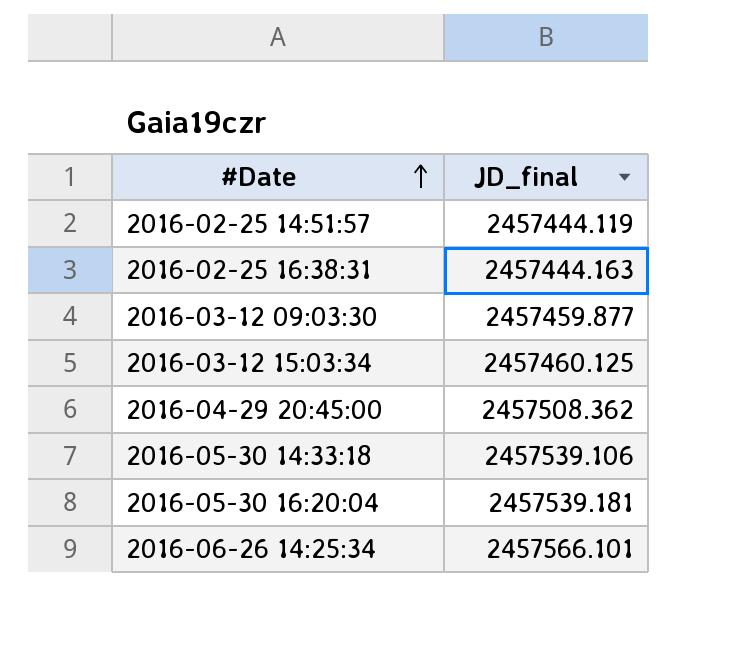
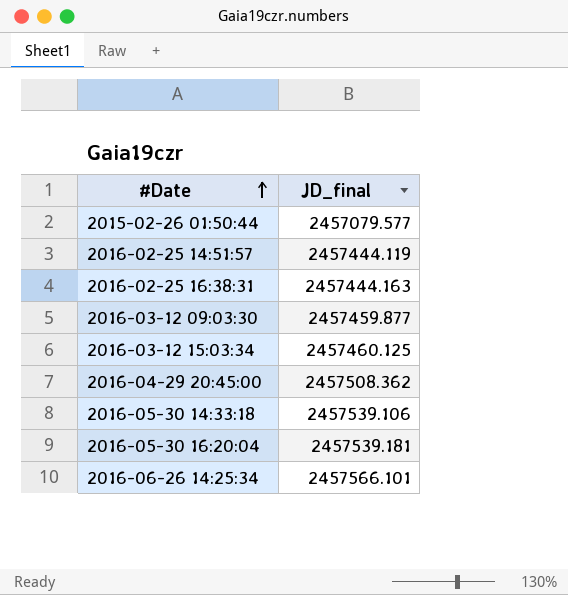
row 2015-02-26 01:50:44: none -> 2457079.577

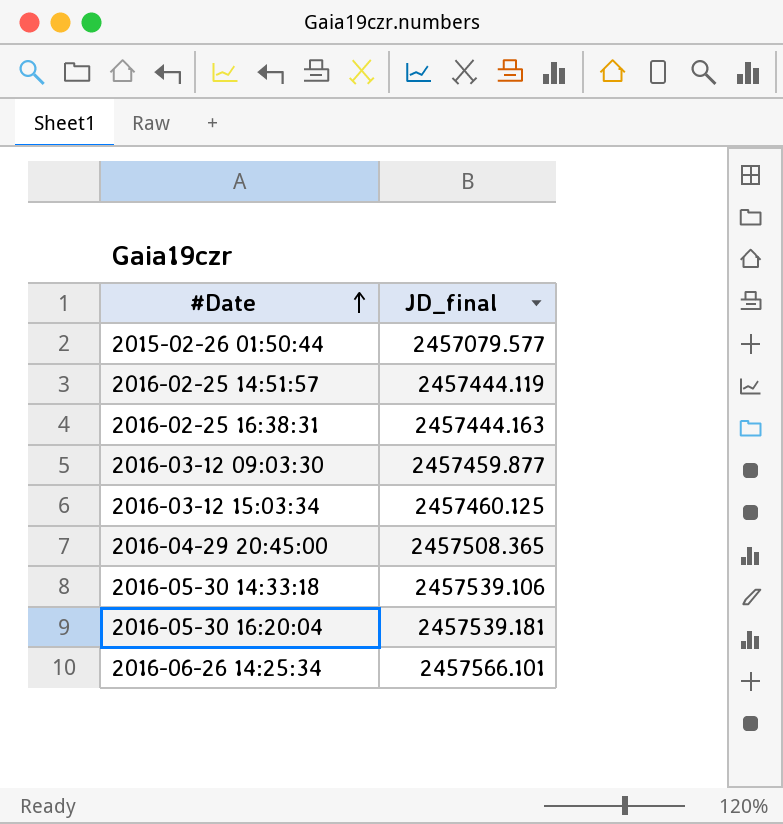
2016-04-29 20:45:00 | JD_final: 2457508.362 -> 2457508.365

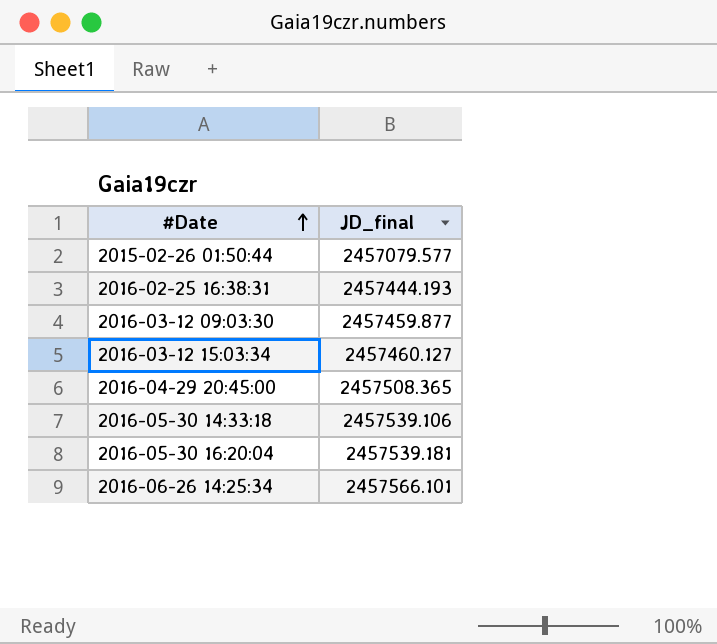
row 2016-02-25 14:51:57: 2457444.119 -> none
2016-02-25 16:38:31 | JD_final: 2457444.163 -> 2457444.193
2016-03-12 15:03:34 | JD_final: 2457460.125 -> 2457460.127

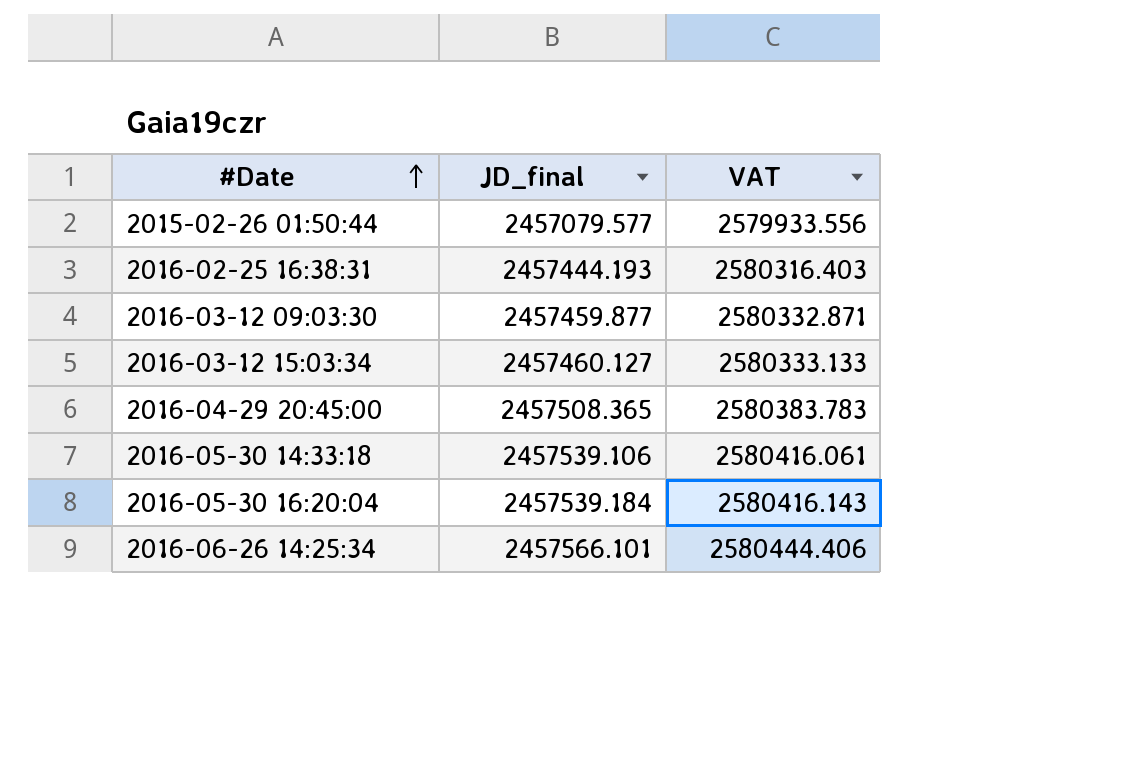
column VAT | formula: none -> [JD_final] * 1.05
2016-05-30 16:20:04 | JD_final: 2457539.181 -> 2457539.184

